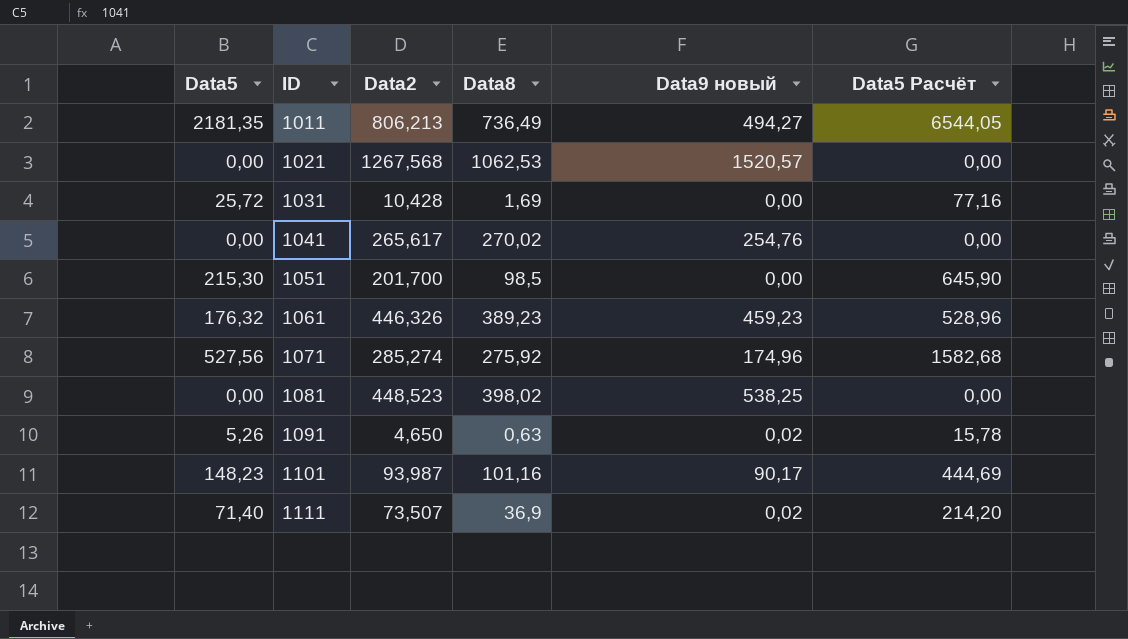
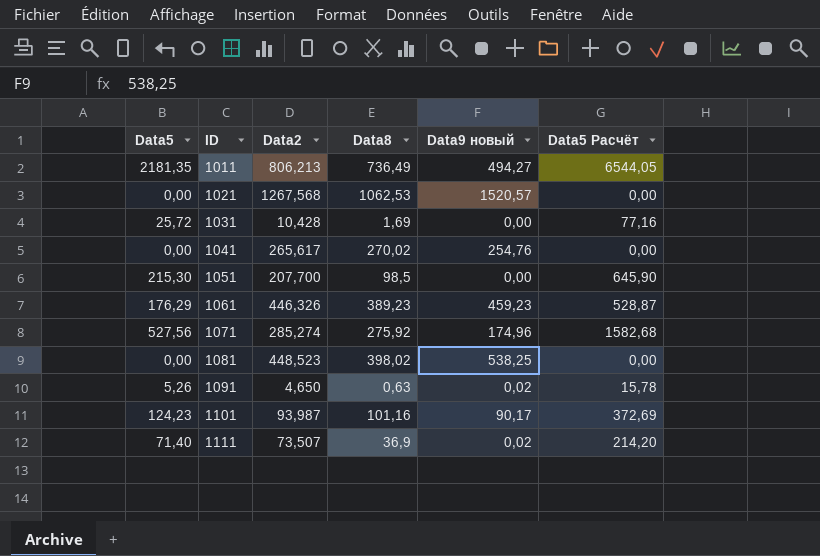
1051 | Data2: 201,700 -> 207,700
1061 | Data5: 176,32 -> 176,29
1061 | Data5 Расчёт: 528,96 -> 528,87
1101 | Data5: 148,23 -> 124,23
1101 | Data5 Расчёт: 444,69 -> 372,69

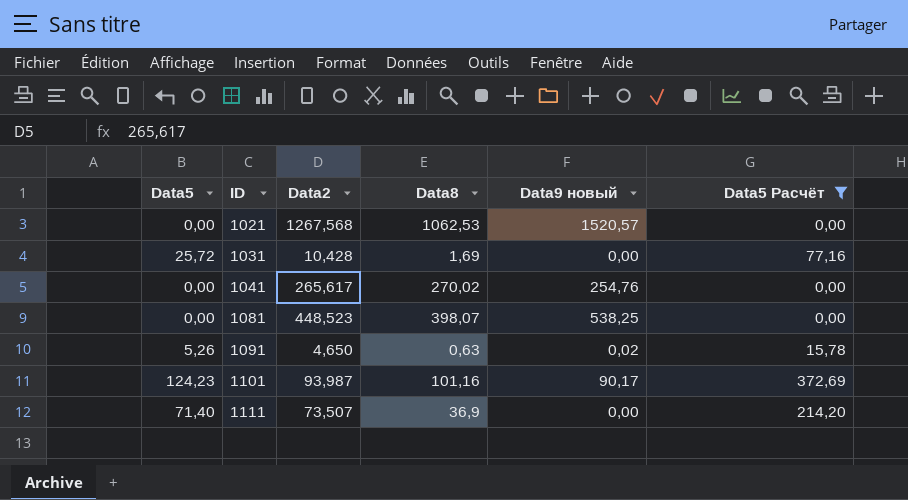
filter: none -> Data5 Расчёт <= 372,69
1081 | Data8: 398,02 -> 398,07
1111 | Data9 новый: 0,02 -> 0,00

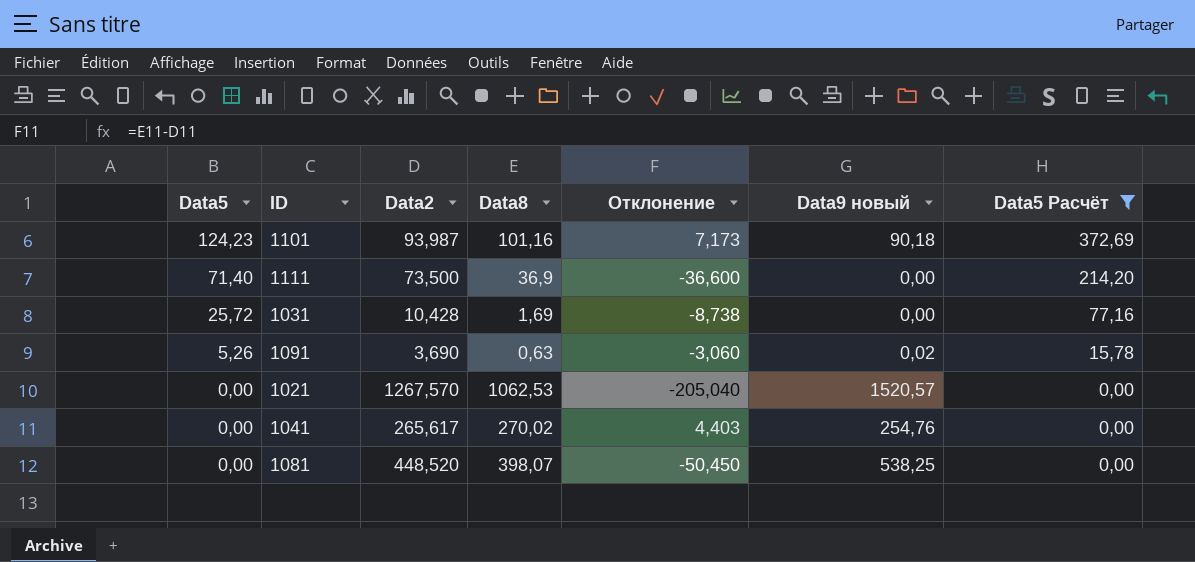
row order: ID ascending -> Data5 descending
column Отклонение | formula: none -> [Data8] - [Data2]
1101 | Data9 новый: 90,17 -> 90,18
1111 | Data2: 73,507 -> 73,500
1091 | Data2: 4,650 -> 3,690
1021 | Data2: 1267,568 -> 1267,570
1081 | Data2: 448,523 -> 448,520

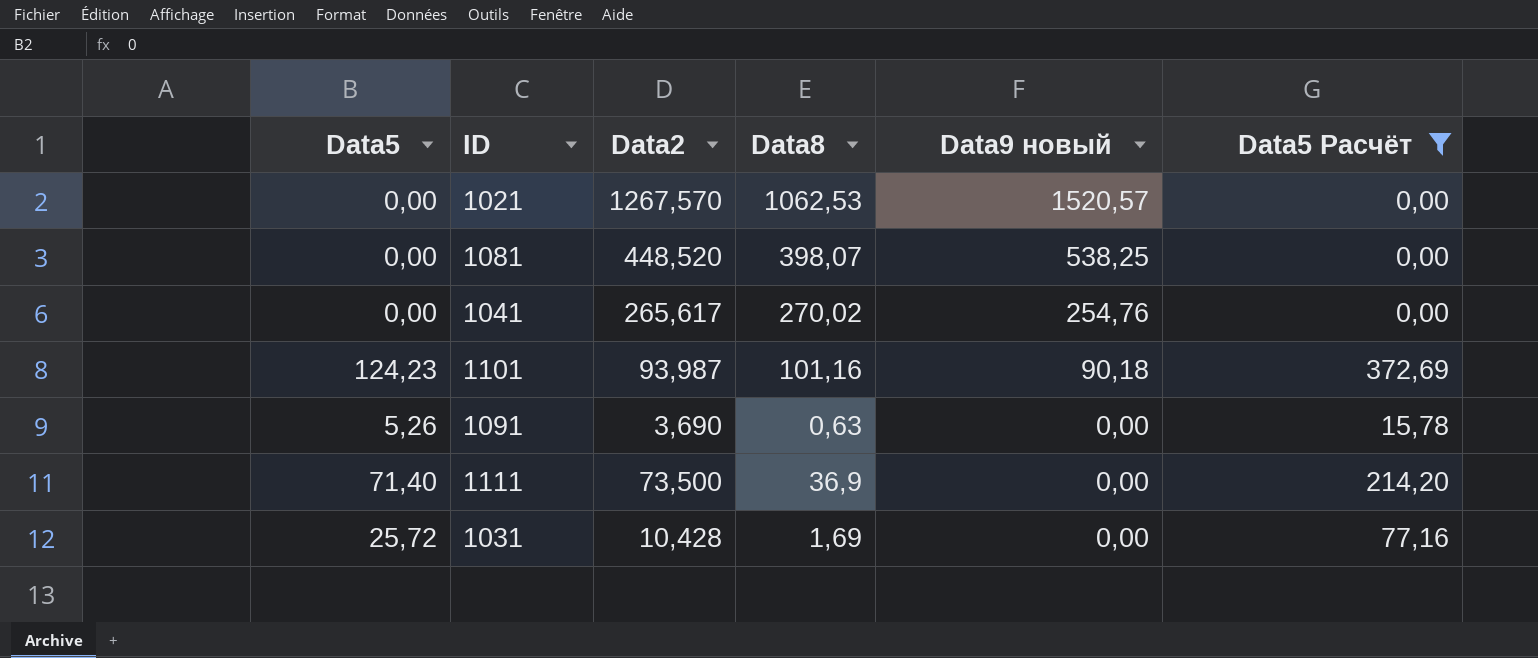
row order: Data5 descending -> Data9 новый descending
column Отклонение | formula: [Data8] - [Data2] -> none
1091 | Data9 новый: 0,02 -> 0,00

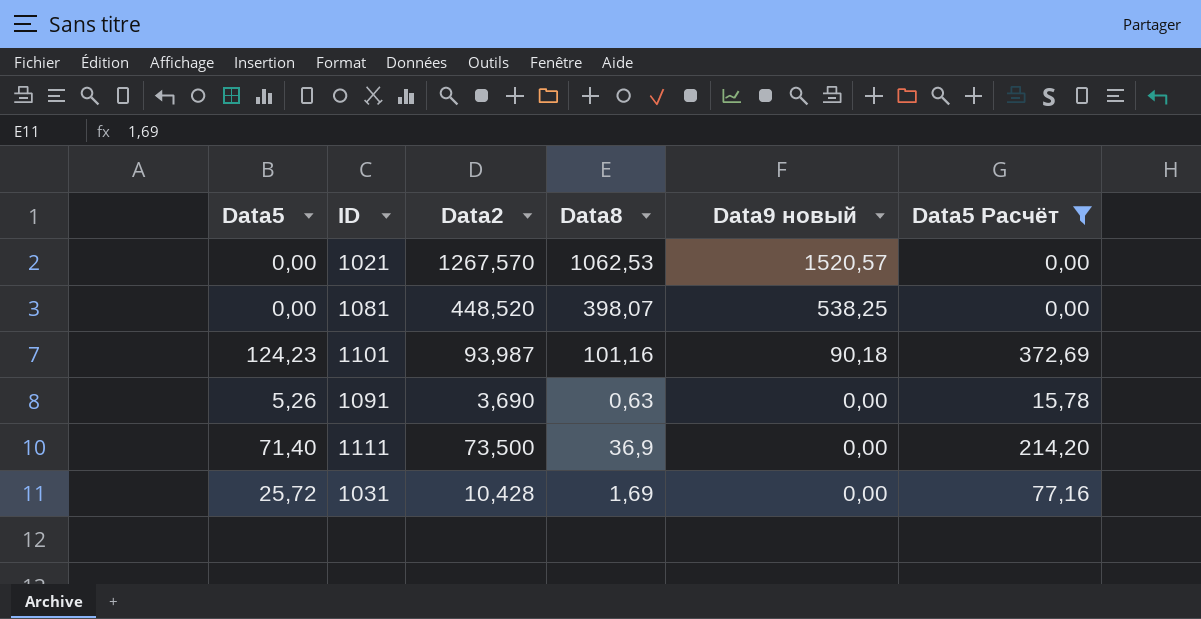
row 1041: 0,00 | 265,617 | 270,02 | 254,76 | 0,00 -> none

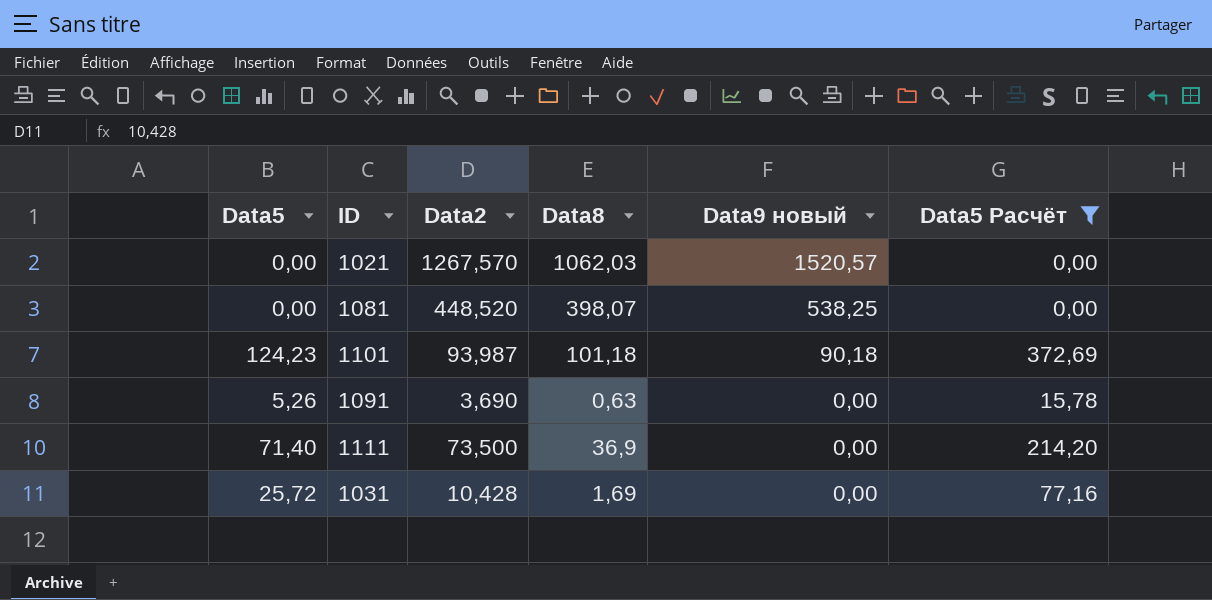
1021 | Data8: 1062,53 -> 1062,03
1101 | Data8: 101,16 -> 101,18

